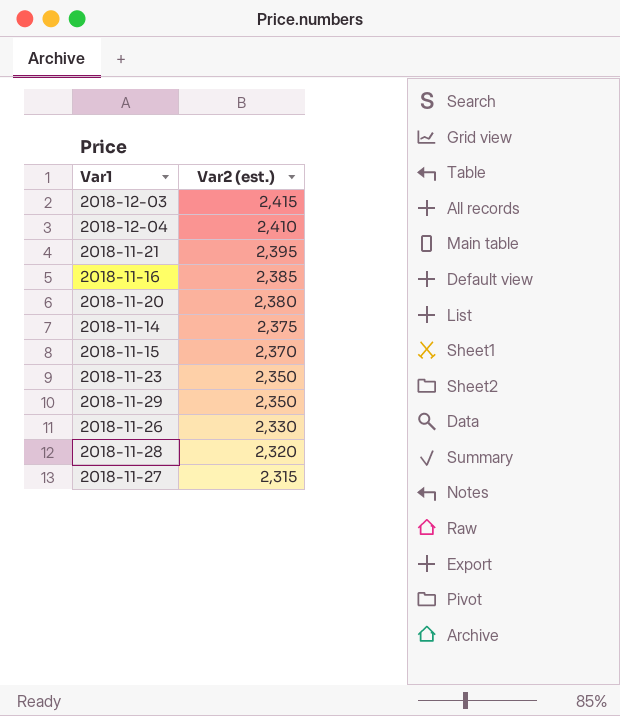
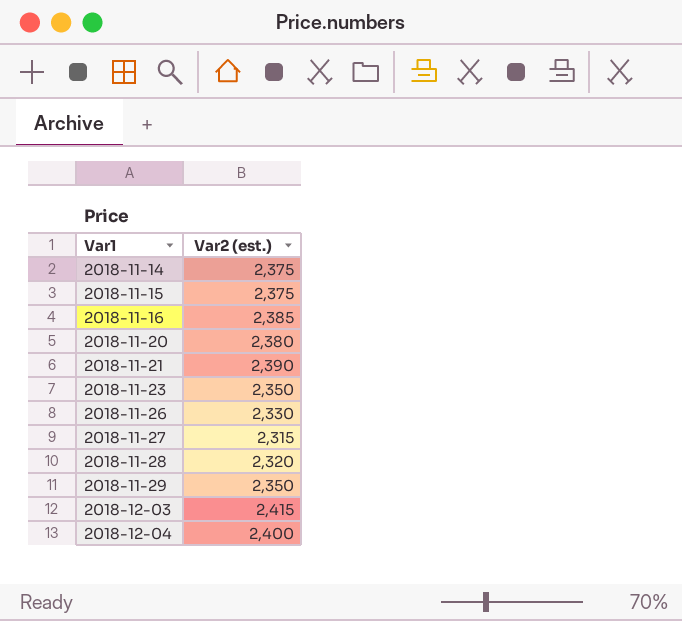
row order: Var2 (est.) descending -> Var1 ascending
2018-11-15 | Var2 (est.): 2,370 -> 2,375
2018-11-21 | Var2 (est.): 2,395 -> 2,390
2018-12-04 | Var2 (est.): 2,410 -> 2,400

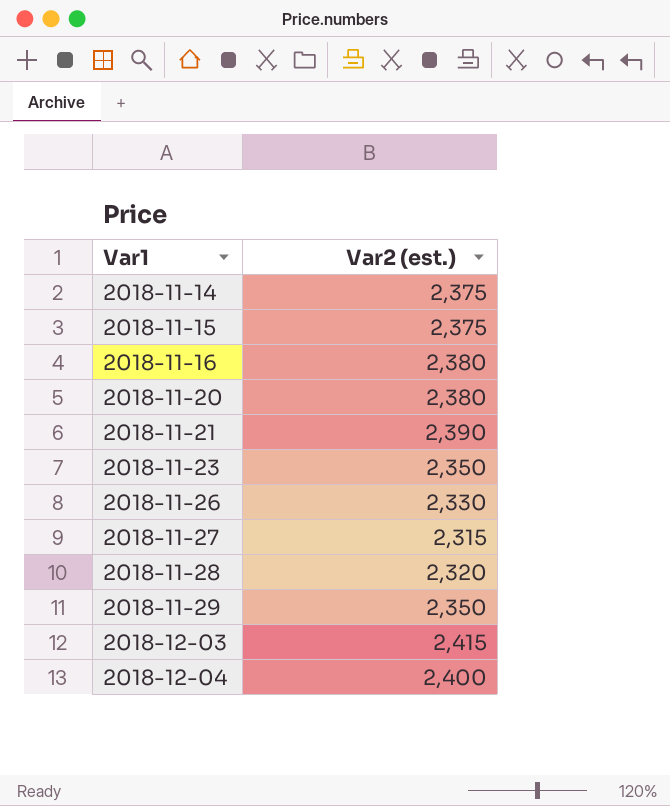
2018-11-16 | Var2 (est.): 2,385 -> 2,380

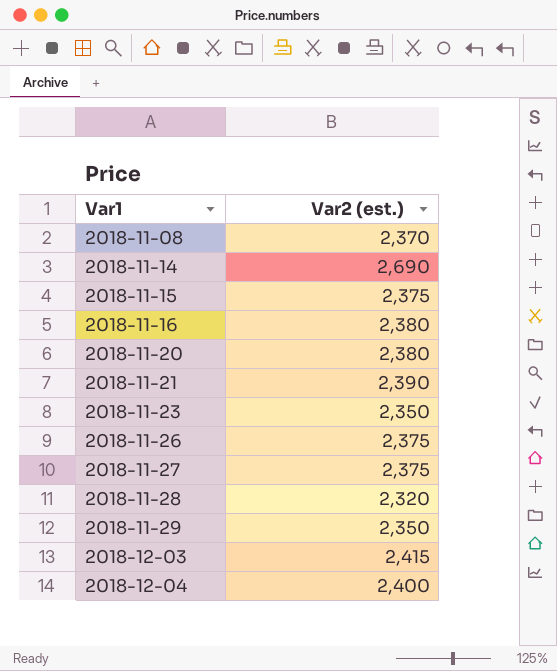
row 2018-11-08: none -> 2,370
2018-11-14 | Var2 (est.): 2,375 -> 2,690
2018-11-26 | Var2 (est.): 2,330 -> 2,375
2018-11-27 | Var2 (est.): 2,315 -> 2,375

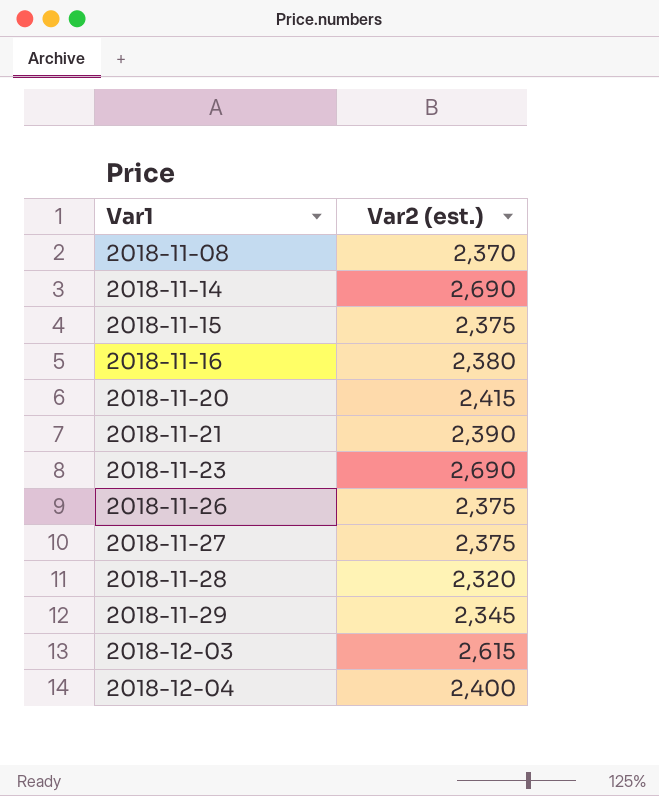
2018-11-20 | Var2 (est.): 2,380 -> 2,415
2018-11-23 | Var2 (est.): 2,350 -> 2,690
2018-11-29 | Var2 (est.): 2,350 -> 2,345
2018-12-03 | Var2 (est.): 2,415 -> 2,615

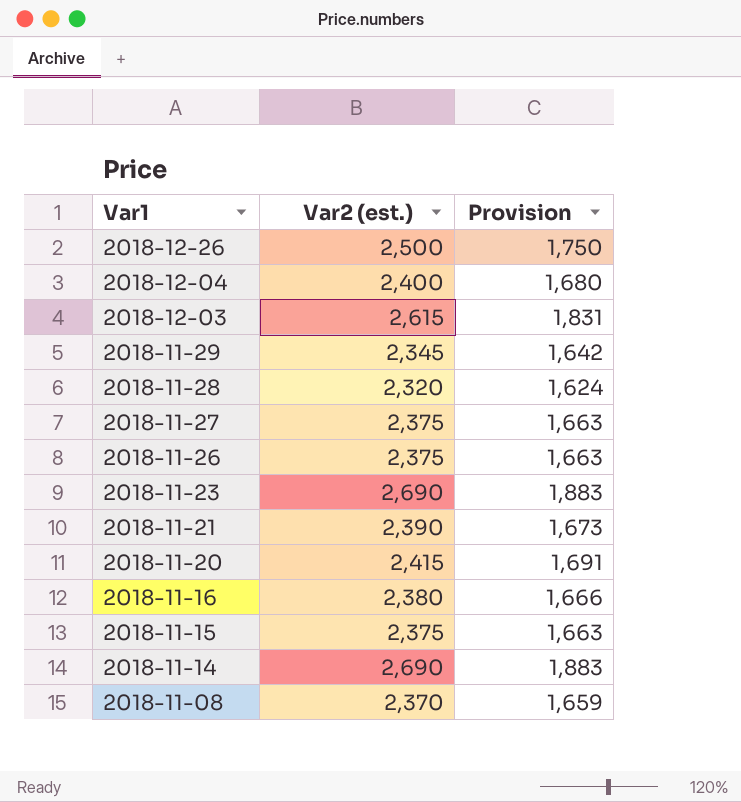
row order: Var1 ascending -> Var1 descending
column Provision | formula: none -> [Var2 (est.)] * 0.7
row 2018-12-26: none -> 2,500 | 1,750

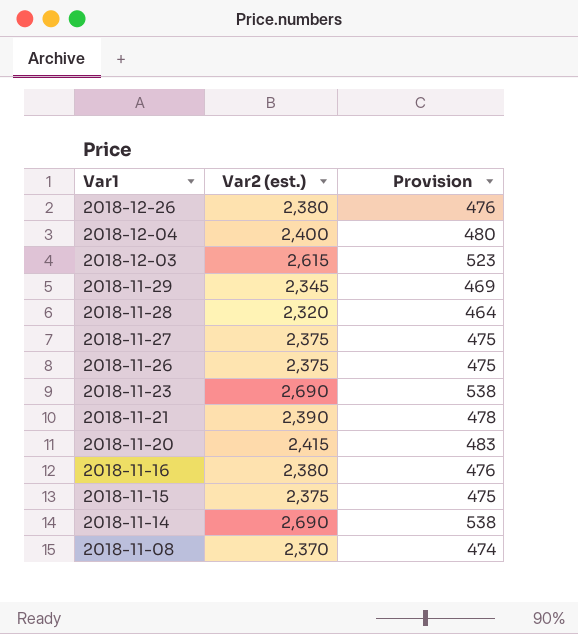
column Provision | formula: [Var2 (est.)] * 0.7 -> [Var2 (est.)] * 0.2
2018-12-26 | Var2 (est.): 2,500 -> 2,380

